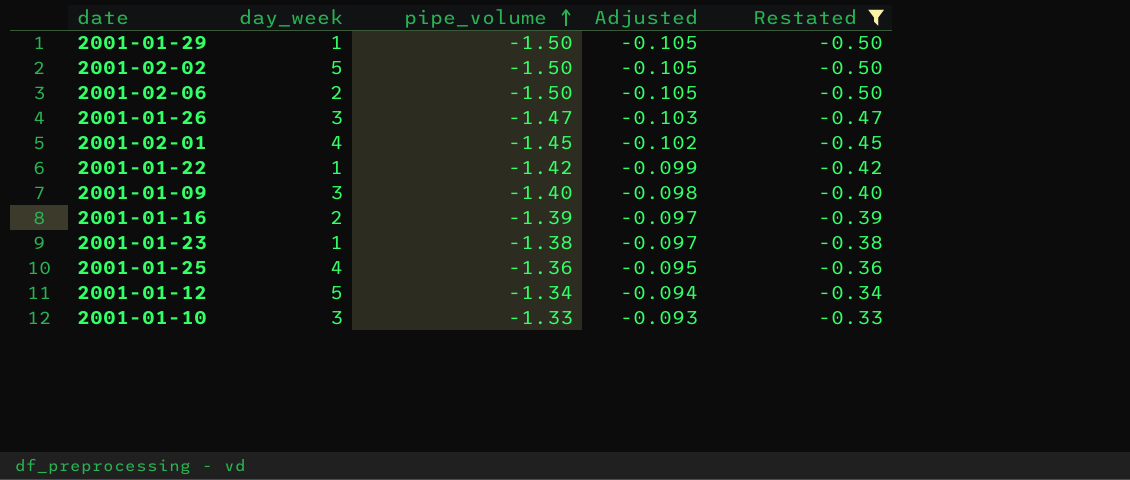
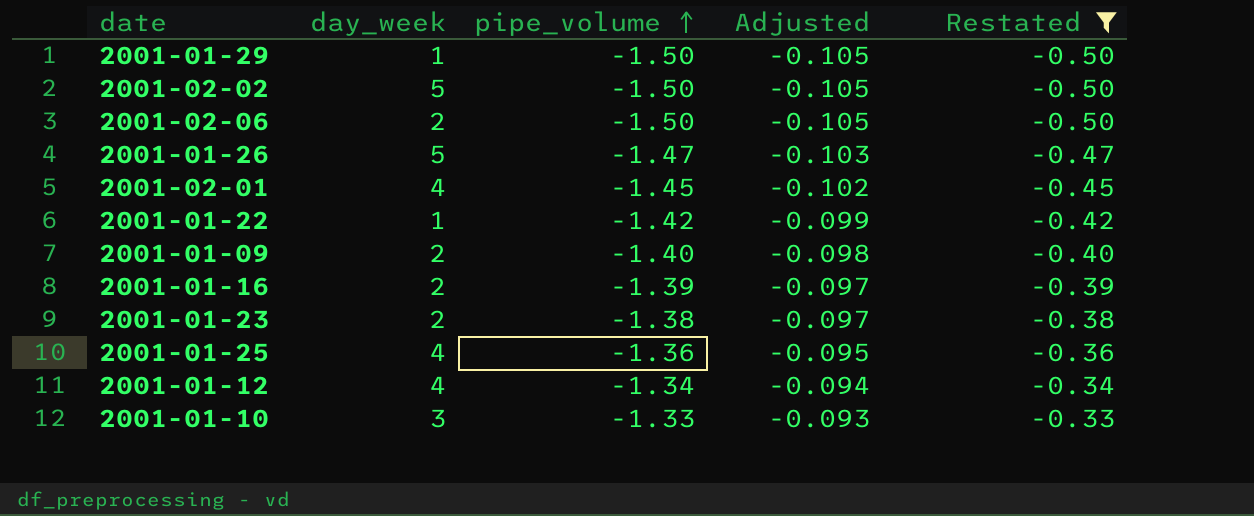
2001-01-26 | day_week: 3 -> 5
2001-01-09 | day_week: 3 -> 2
2001-01-23 | day_week: 1 -> 2
2001-01-12 | day_week: 5 -> 4

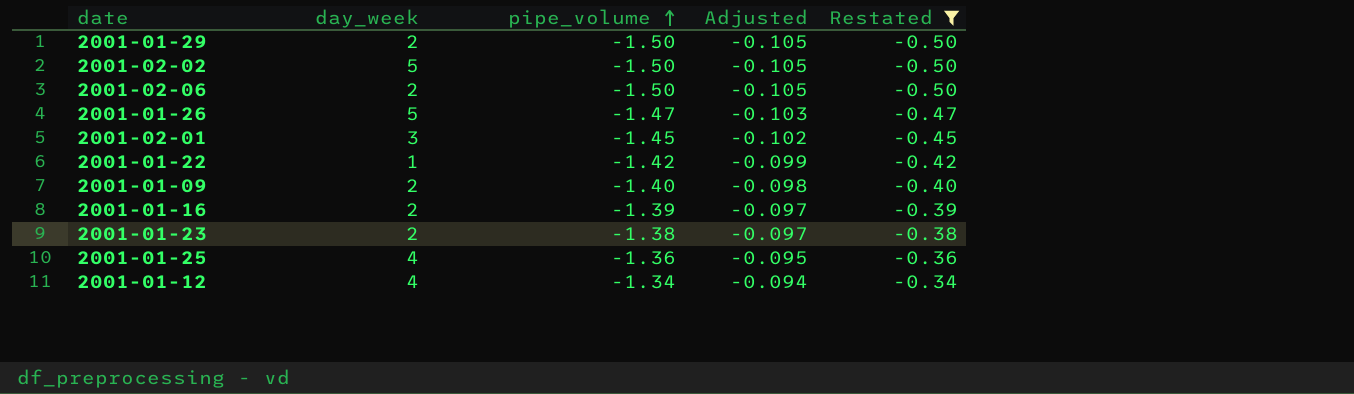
row 2001-01-10: 3 | -1.33 | -0.093 | -0.33 -> none
2001-01-29 | day_week: 1 -> 2
2001-02-01 | day_week: 4 -> 3

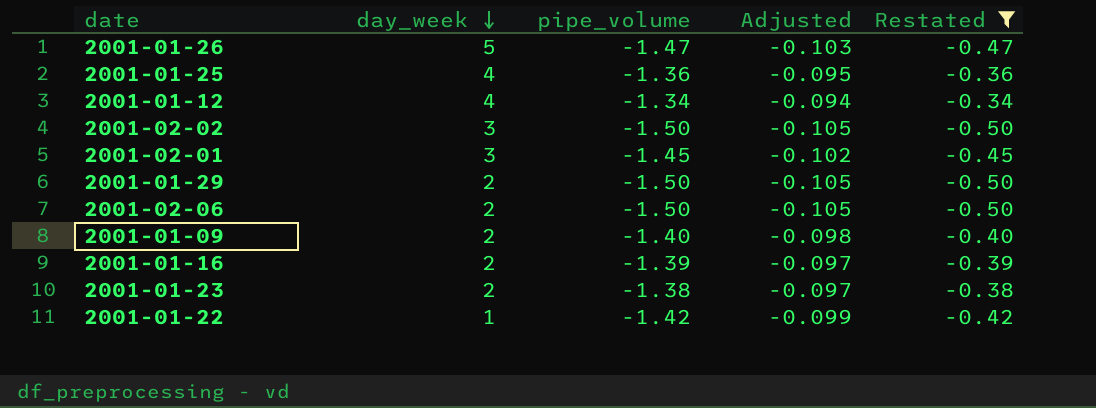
row order: pipe_volume ascending -> day_week descending
2001-02-02 | day_week: 5 -> 3

